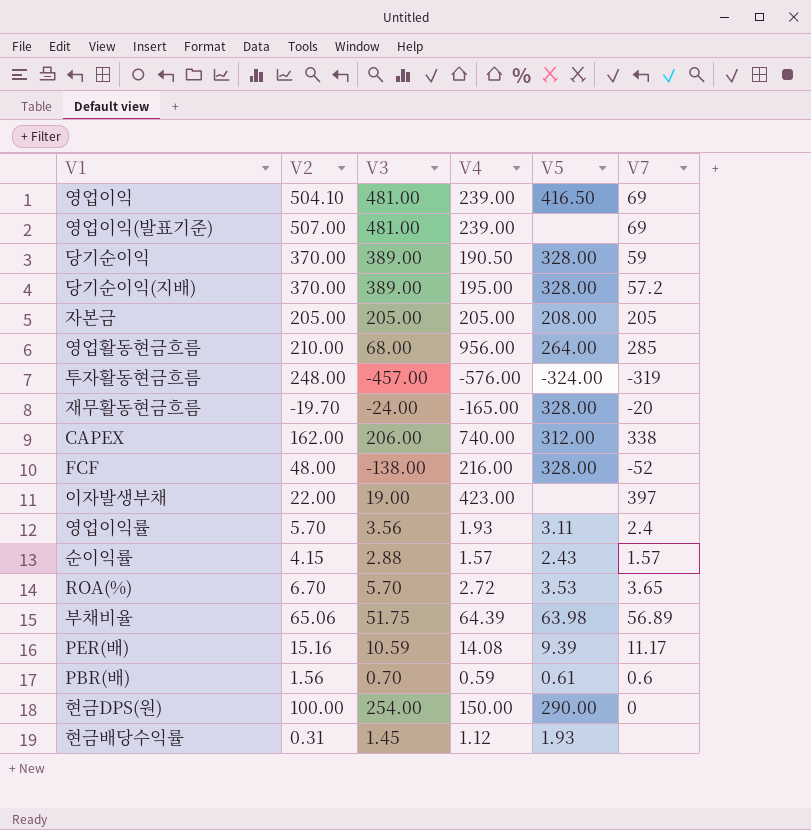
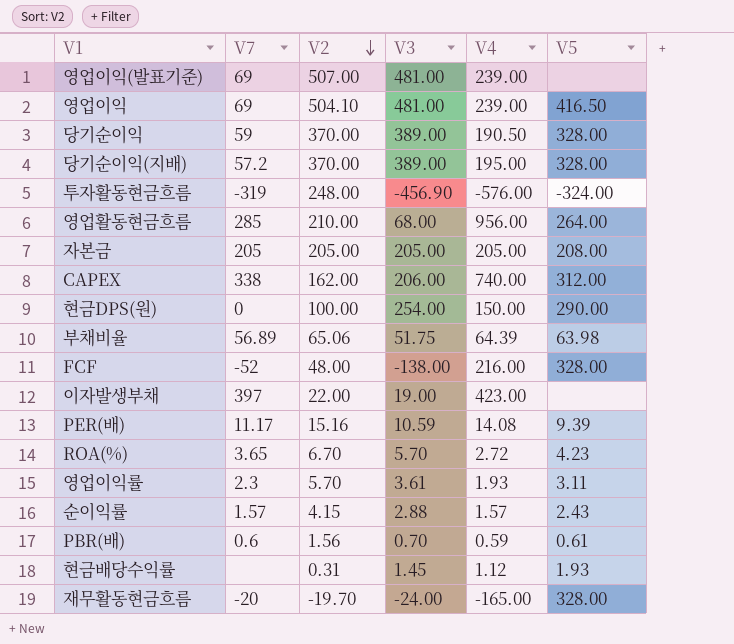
row order: none -> V2 descending
column V7 | position: 6 -> 2
투자활동현금흐름 | V3: -457.00 -> -456.90
ROA(%) | V5: 3.53 -> 4.23
영업이익률 | V7: 2.4 -> 2.3
영업이익률 | V3: 3.56 -> 3.61

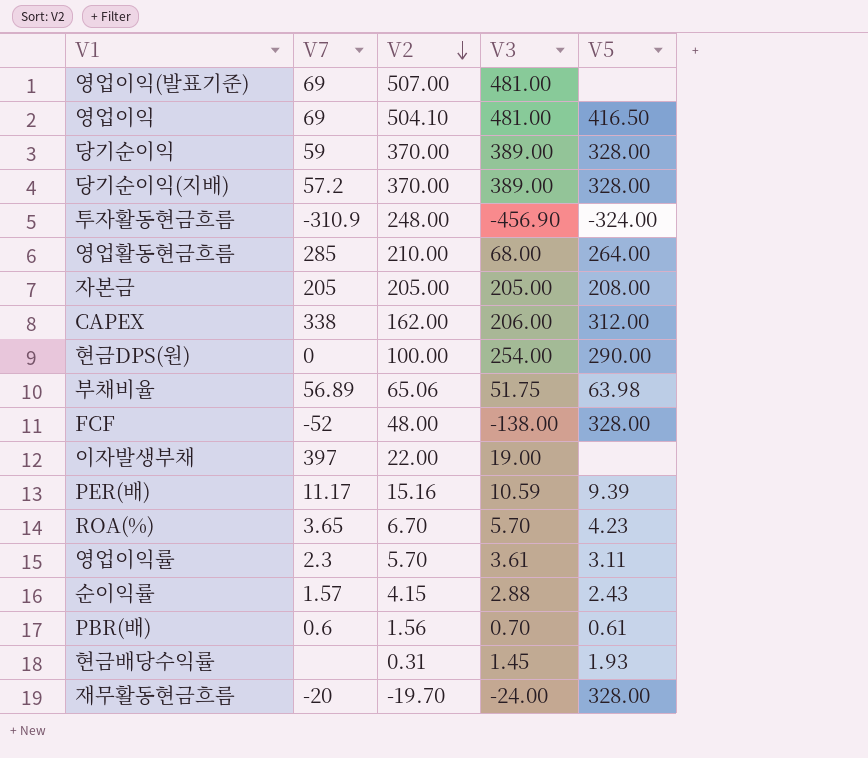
column V4 | position: 5 -> none
투자활동현금흐름 | V7: -319 -> -310.9

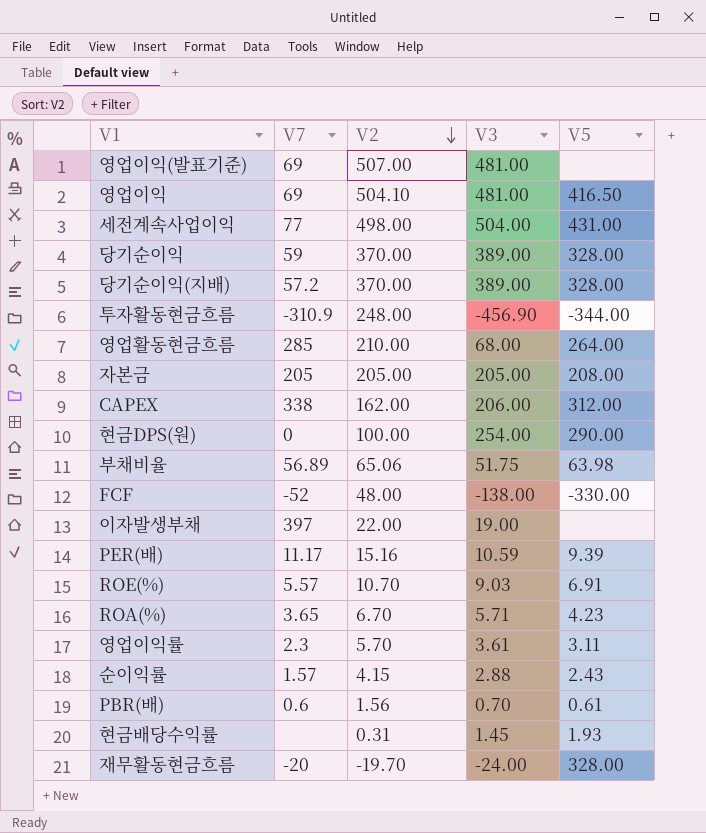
row 세전계속사업이익: none -> 77 | 498.00 | 504.00 | 431.00
투자활동현금흐름 | V5: -324.00 -> -344.00
FCF | V5: 328.00 -> -330.00
row ROE(%): none -> 5.57 | 10.70 | 9.03 | 6.91
ROA(%) | V3: 5.70 -> 5.71

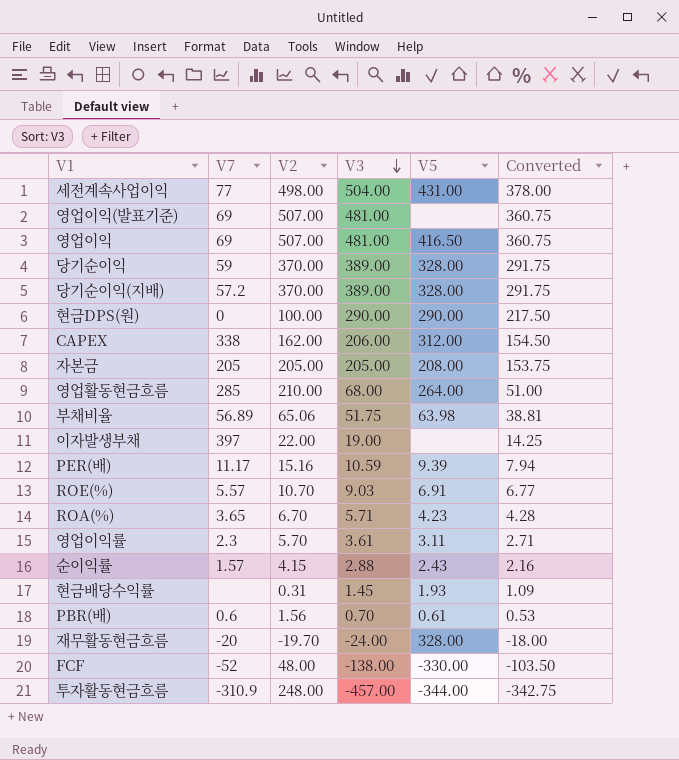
row order: V2 descending -> V3 descending
column Converted | formula: none -> [V3] * 0.75
영업이익 | V2: 504.10 -> 507.00
현금DPS(원) | V3: 254.00 -> 290.00
투자활동현금흐름 | V3: -456.90 -> -457.00

